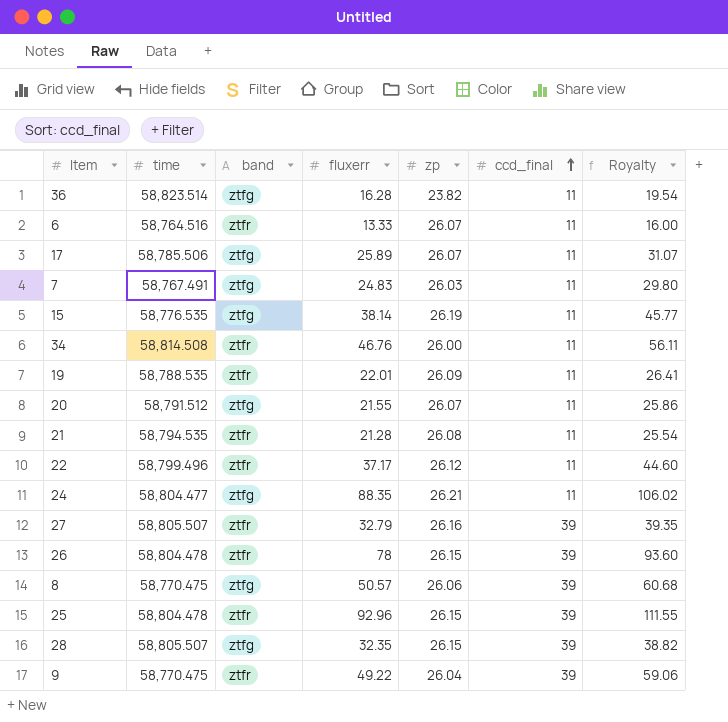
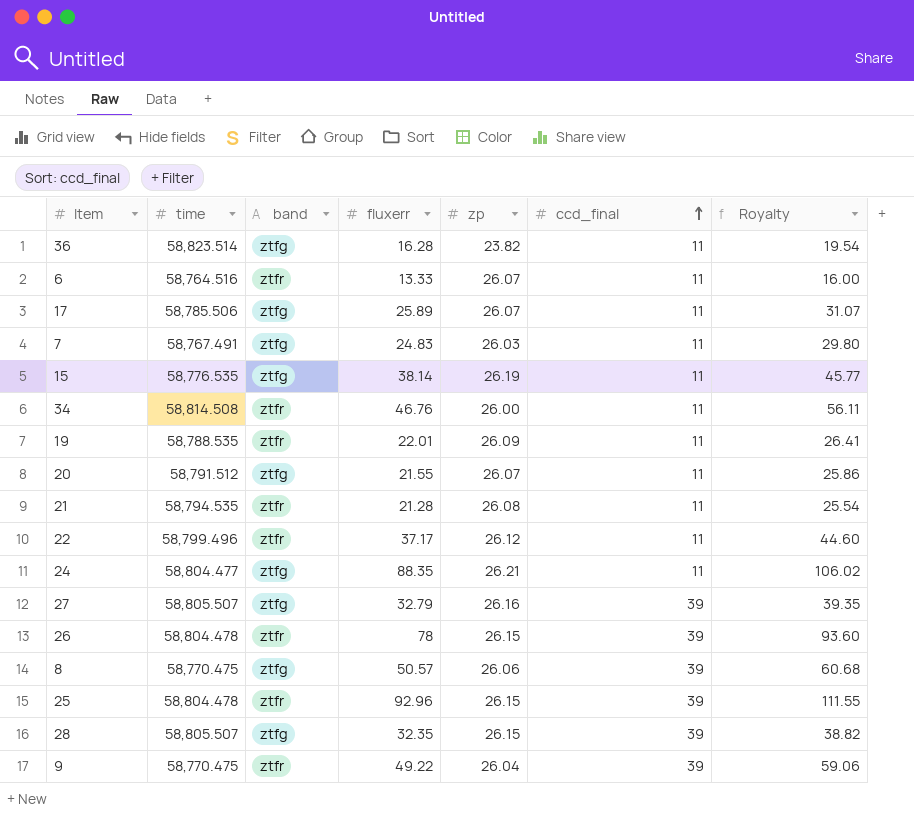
27 | band: ztfr -> ztfg

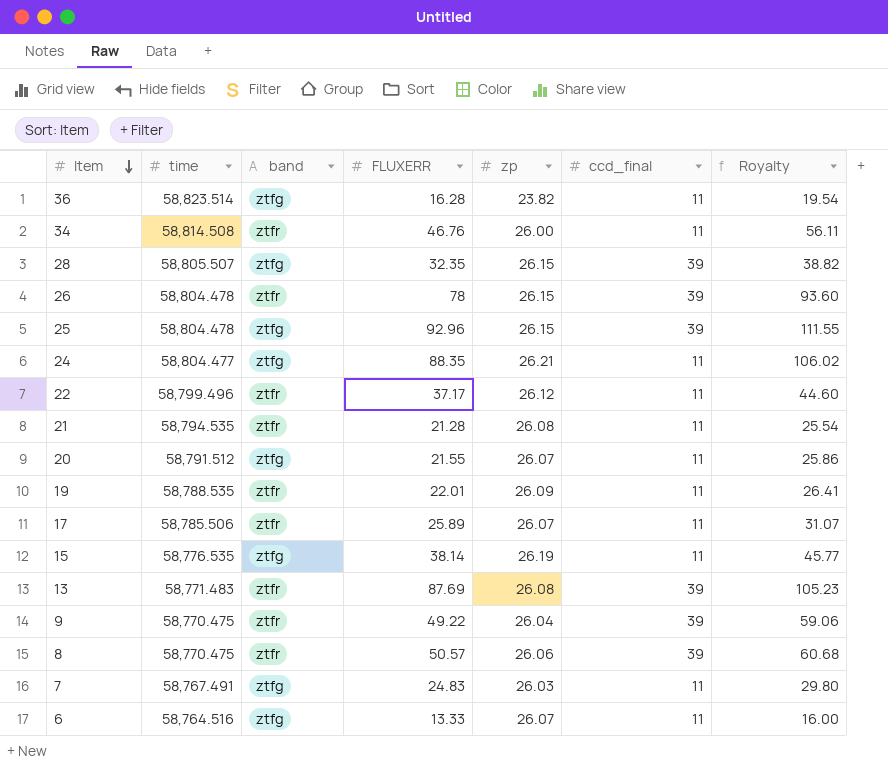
row order: ccd_final ascending -> Item descending
column name: fluxerr -> FLUXERR
row 27: 58,805.507 | ztfg | 32.79 | 26.16 | 39 | 39.35 -> none
25 | band: ztfr -> ztfg
17 | band: ztfg -> ztfr
row 13: none -> 58,771.483 | ztfr | 87.69 | 26.08 | 39 | 105.23
8 | band: ztfg -> ztfr
6 | band: ztfr -> ztfg

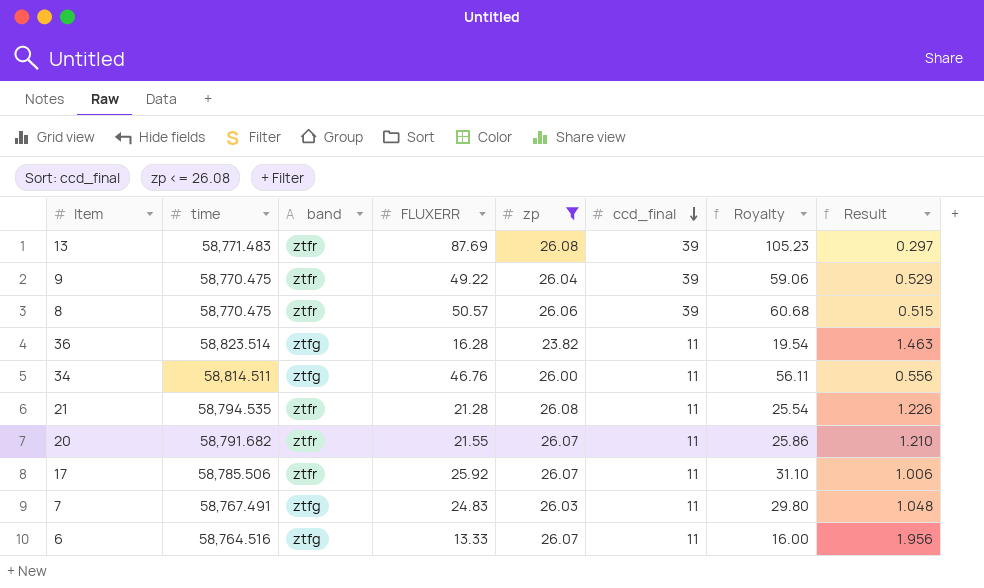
filter: none -> zp <= 26.08
row order: Item descending -> ccd_final descending
column Result | formula: none -> [zp] / [FLUXERR]
34 | time: 58,814.508 -> 58,814.511
34 | band: ztfr -> ztfg
20 | time: 58,791.512 -> 58,791.682
20 | band: ztfg -> ztfr
17 | FLUXERR: 25.89 -> 25.92
17 | Royalty: 31.07 -> 31.10

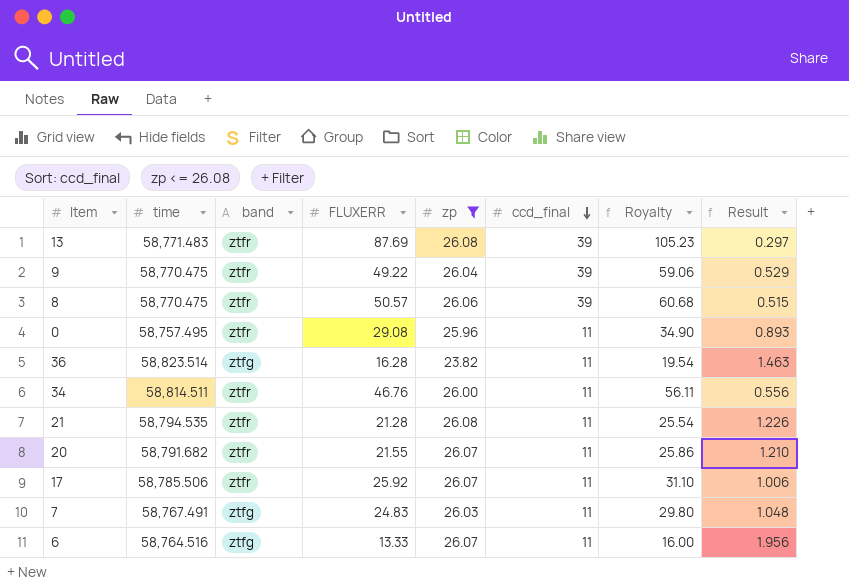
row 0: none -> 58,757.495 | ztfr | 29.08 | 25.96 | 11 | 34.90 | 0.893
34 | band: ztfg -> ztfr

